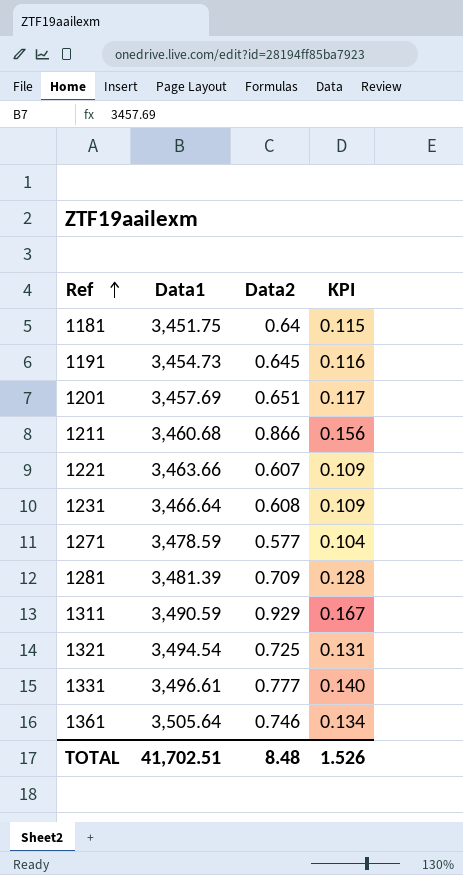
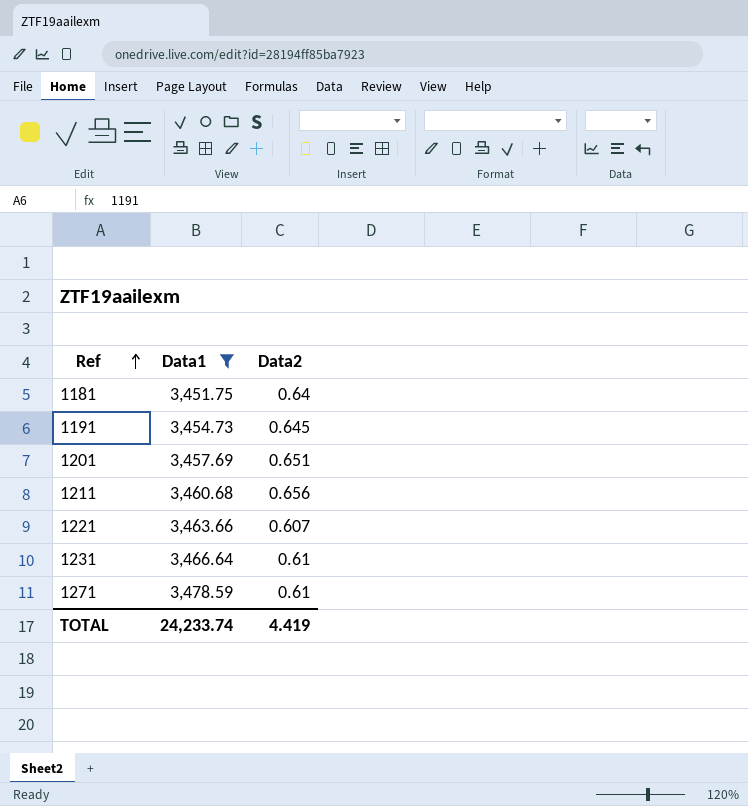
filter: none -> Data1 <= 3,478.59
column KPI | formula: [Data2] * 0.18 -> none
1211 | Data2: 0.866 -> 0.656
1231 | Data2: 0.608 -> 0.61
1271 | Data2: 0.577 -> 0.61
TOTAL | Data1: 41,702.51 -> 24,233.74
TOTAL | Data2: 8.48 -> 4.419

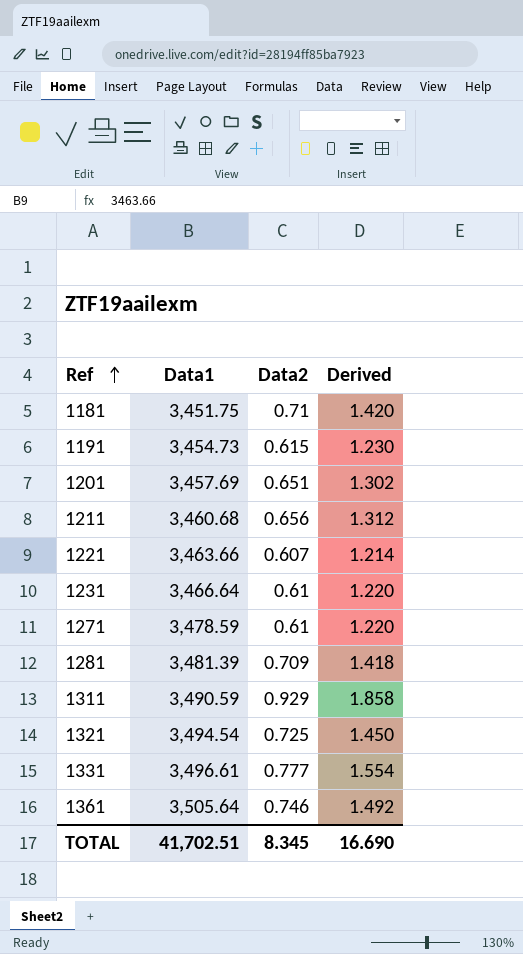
filter: Data1 <= 3,478.59 -> none
column Derived | formula: none -> [Data2] * 2
1181 | Data2: 0.64 -> 0.71
1191 | Data2: 0.645 -> 0.615
TOTAL | Data1: 24,233.74 -> 41,702.51
TOTAL | Data2: 4.419 -> 8.345

